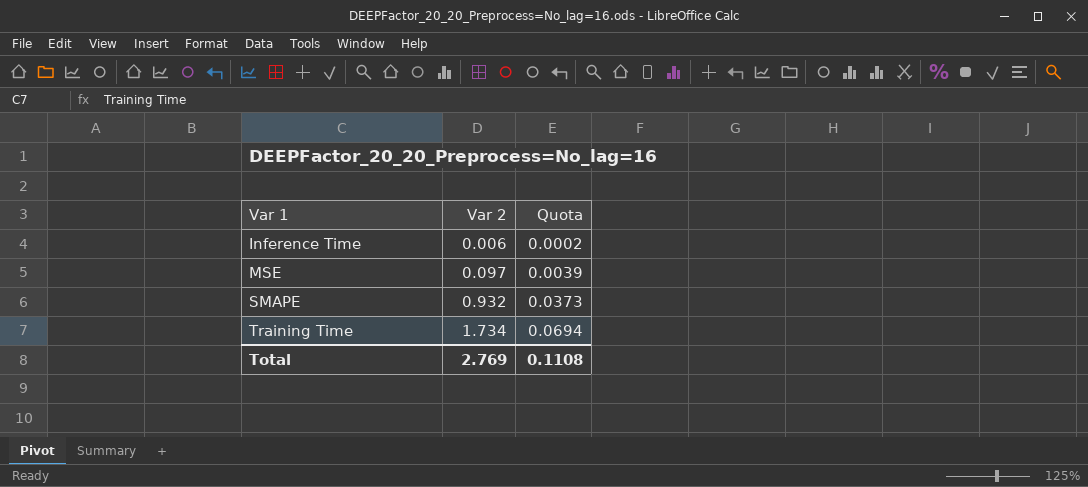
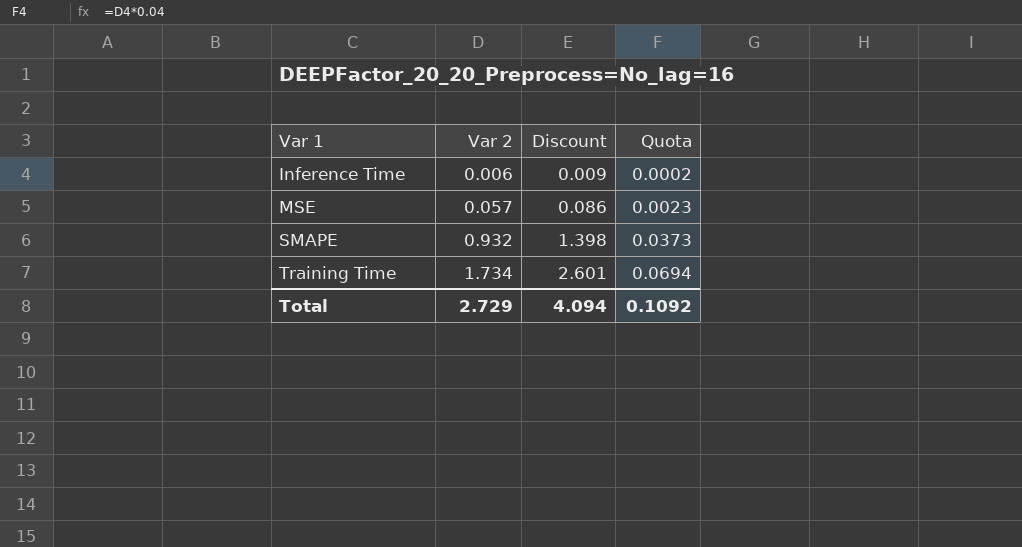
column Discount | formula: none -> [Var 2] * 1.5
MSE | Var 2: 0.097 -> 0.057
MSE | Quota: 0.0039 -> 0.0023
Total | Var 2: 2.769 -> 2.729
Total | Quota: 0.1108 -> 0.1092

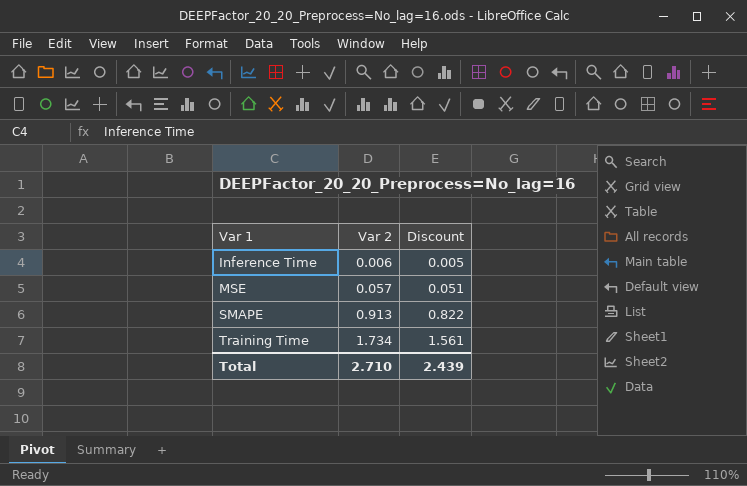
column Quota | formula: [Var 2] * 0.04 -> none
column Discount | formula: [Var 2] * 1.5 -> [Var 2] * 0.9
SMAPE | Var 2: 0.932 -> 0.913
Total | Var 2: 2.729 -> 2.710
Total | Discount: 4.094 -> 2.439

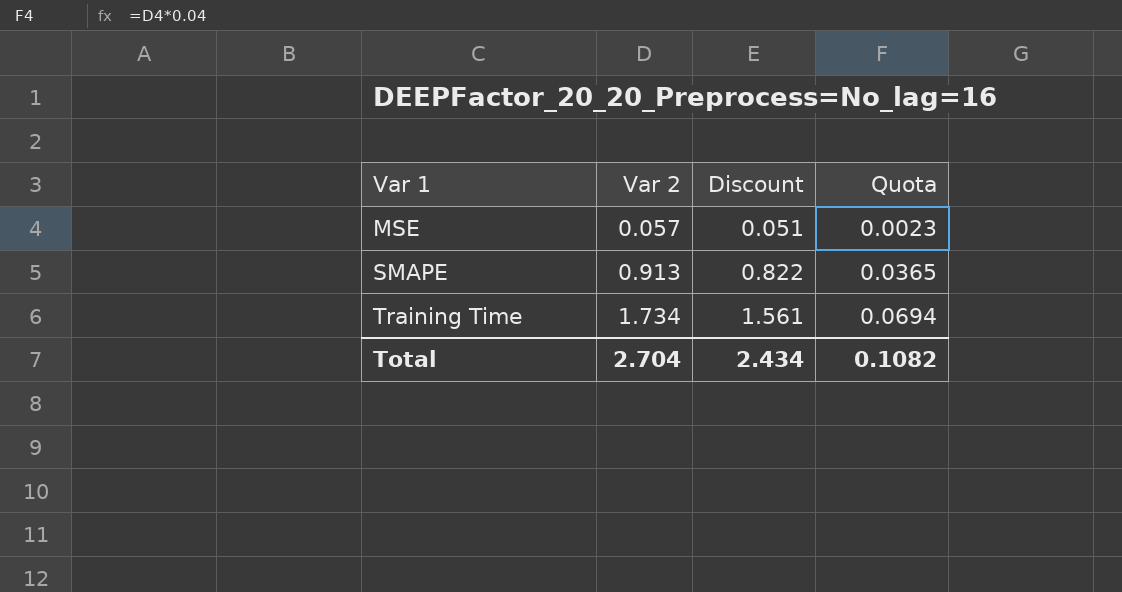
column Quota | formula: none -> [Var 2] * 0.04
row Inference Time: 0.006 | 0.005 -> none
Total | Var 2: 2.710 -> 2.704
Total | Discount: 2.439 -> 2.434

